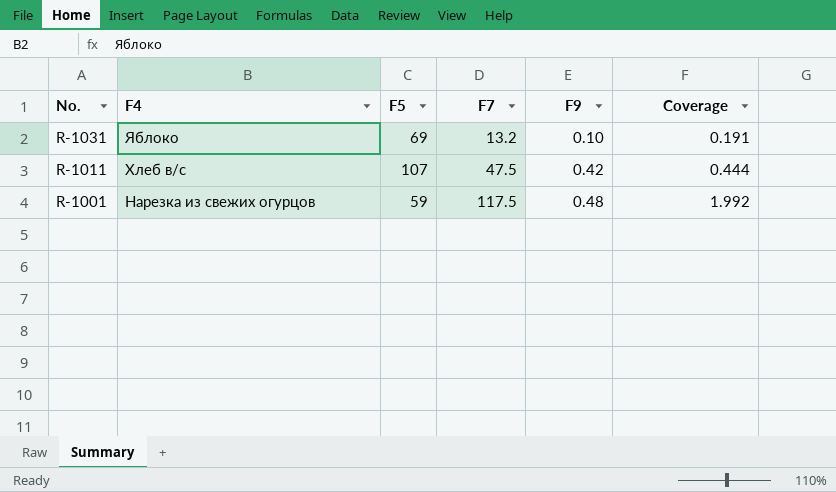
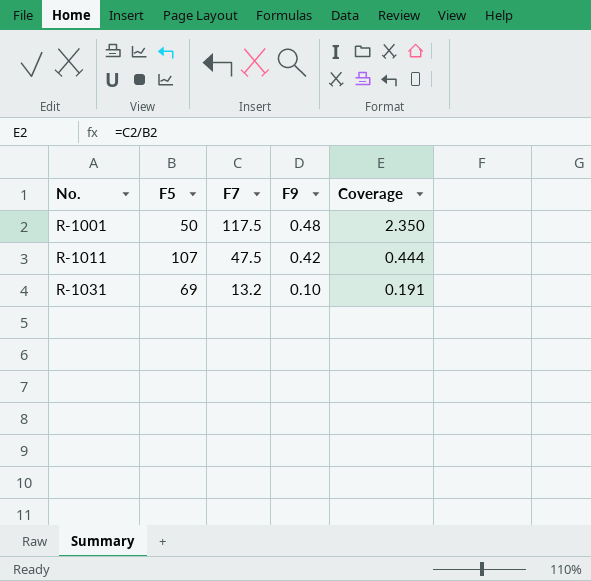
row order: No. descending -> No. ascending
column F4 | position: 2 -> none
R-1001 | F5: 59 -> 50
R-1001 | Coverage: 1.992 -> 2.350

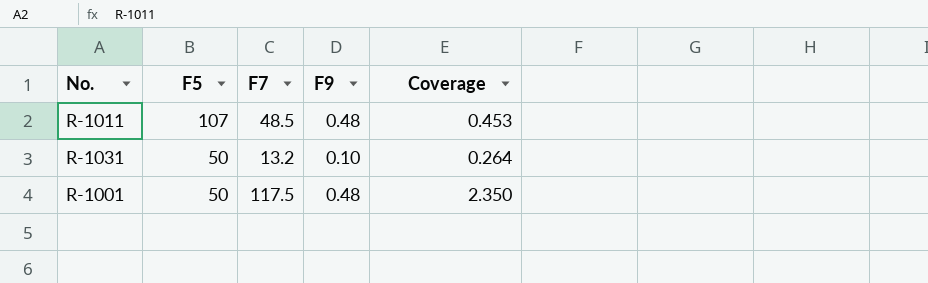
row order: No. ascending -> F5 descending
R-1011 | F7: 47.5 -> 48.5
R-1011 | F9: 0.42 -> 0.48
R-1011 | Coverage: 0.444 -> 0.453
R-1031 | F5: 69 -> 50
R-1031 | Coverage: 0.191 -> 0.264

